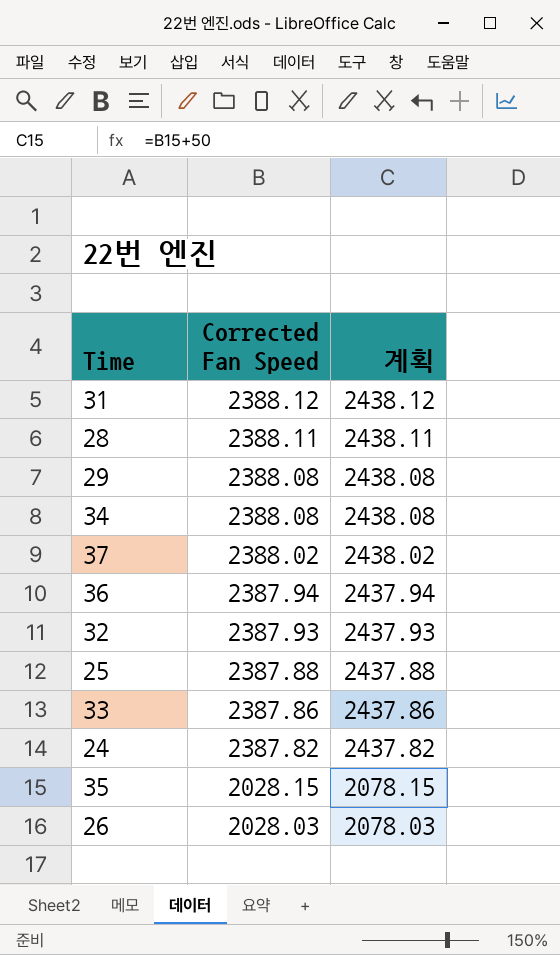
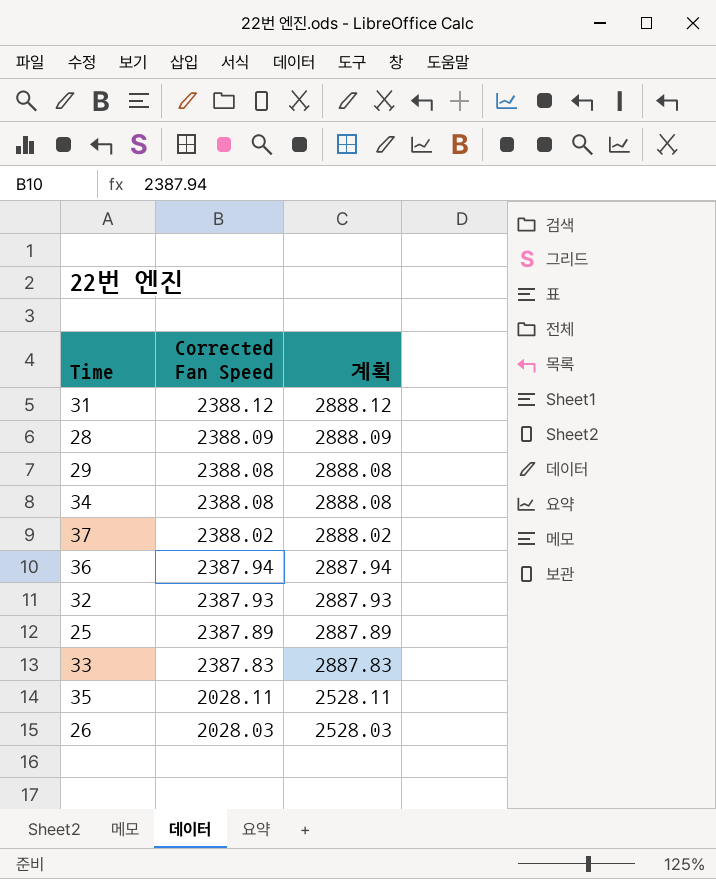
column 계획 | formula: [Corrected Fan Speed] + 50 -> [Corrected Fan Speed] + 500
row 24: 2387.82 | 2437.82 -> none
28 | Corrected Fan Speed: 2388.11 -> 2388.09
25 | Corrected Fan Speed: 2387.88 -> 2387.89
33 | Corrected Fan Speed: 2387.86 -> 2387.83
35 | Corrected Fan Speed: 2028.15 -> 2028.11

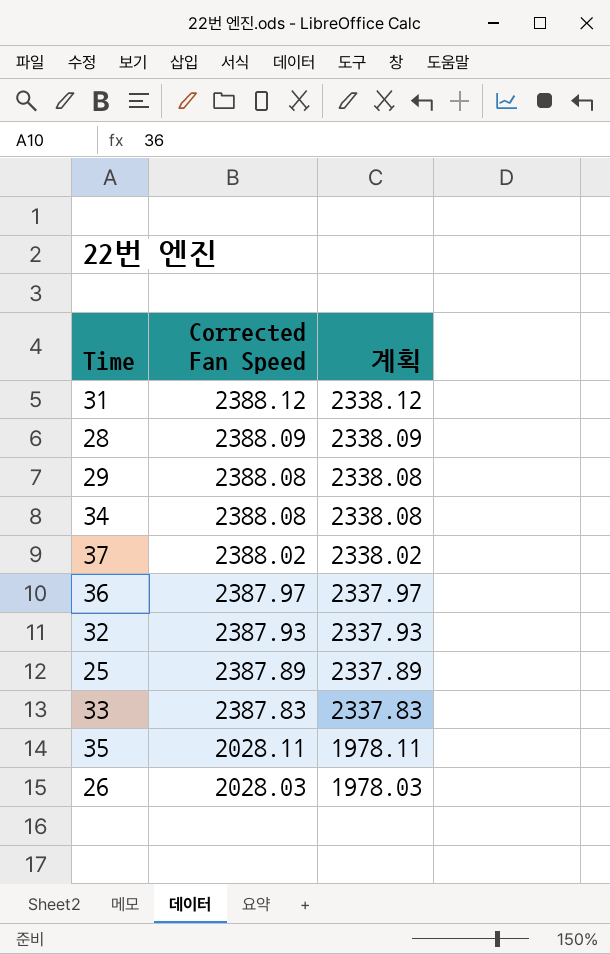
column 계획 | formula: [Corrected Fan Speed] + 500 -> [Corrected Fan Speed] - 50
36 | Corrected Fan Speed: 2387.94 -> 2387.97

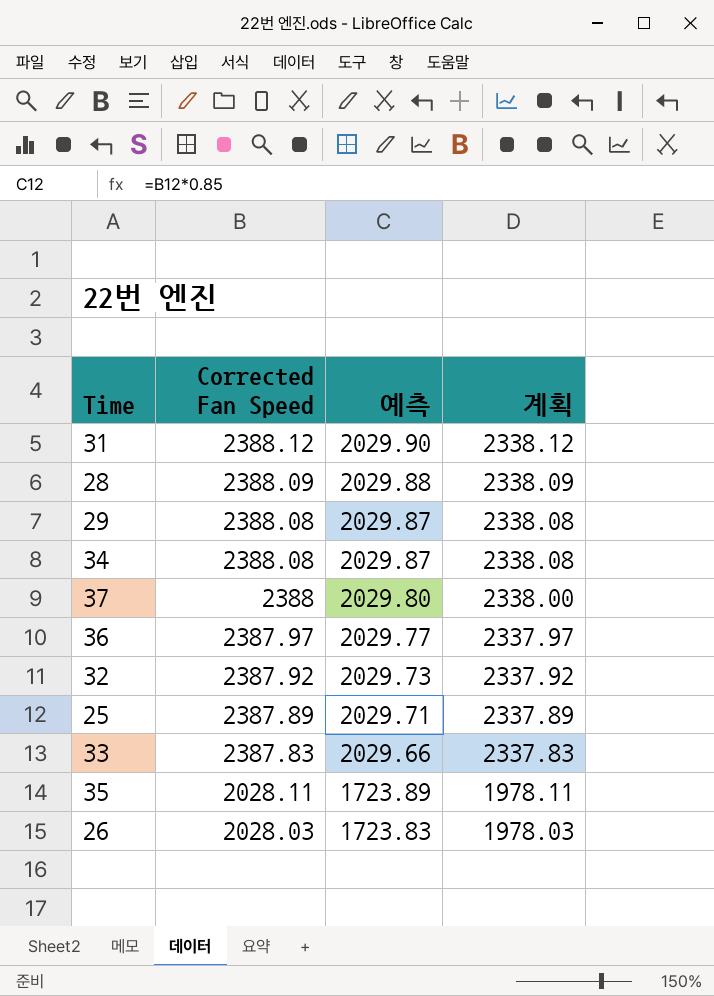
column 예측 | formula: none -> [Corrected Fan Speed] * 0.85
37 | Corrected Fan Speed: 2388.02 -> 2388
37 | 계획: 2338.02 -> 2338.00
32 | Corrected Fan Speed: 2387.93 -> 2387.92
32 | 계획: 2337.93 -> 2337.92

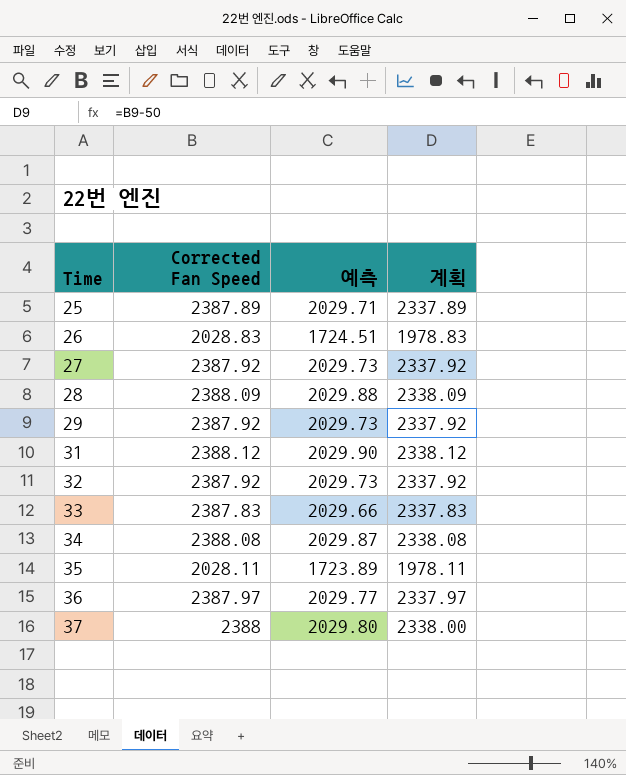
row order: Corrected Fan Speed descending -> Time ascending
26 | Corrected Fan Speed: 2028.03 -> 2028.83
26 | 예측: 1723.83 -> 1724.51
26 | 계획: 1978.03 -> 1978.83
row 27: none -> 2387.92 | 2029.73 | 2337.92
29 | Corrected Fan Speed: 2388.08 -> 2387.92
29 | 예측: 2029.87 -> 2029.73
29 | 계획: 2338.08 -> 2337.92

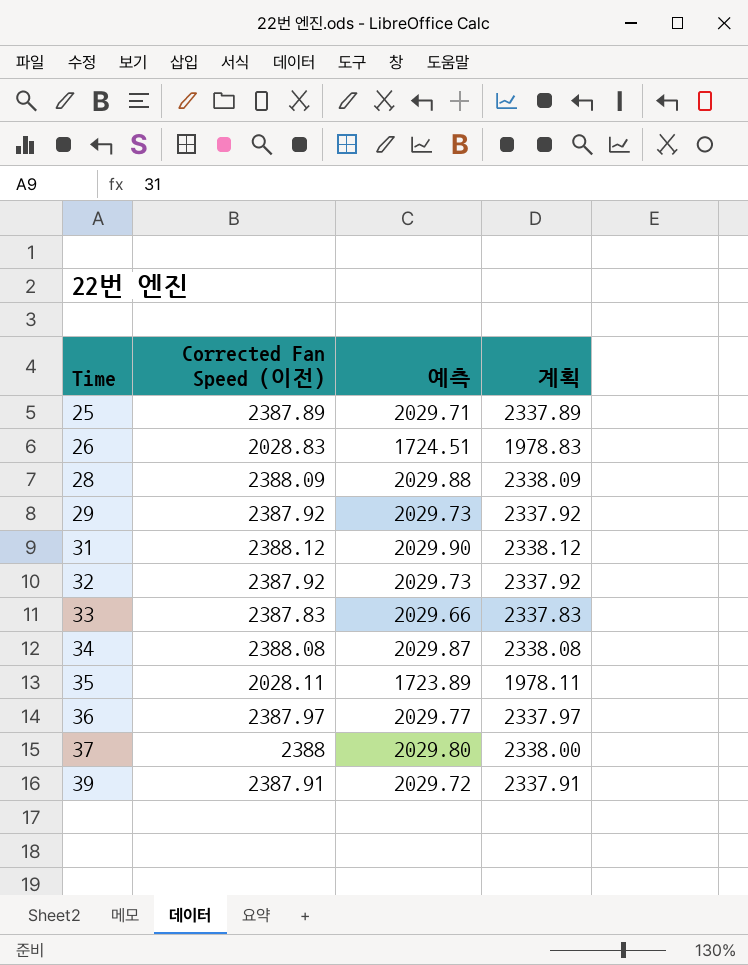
column name: Corrected Fan Speed -> Corrected Fan Speed (이전)
row 27: 2387.92 | 2029.73 | 2337.92 -> none
row 39: none -> 2387.91 | 2029.72 | 2337.91

